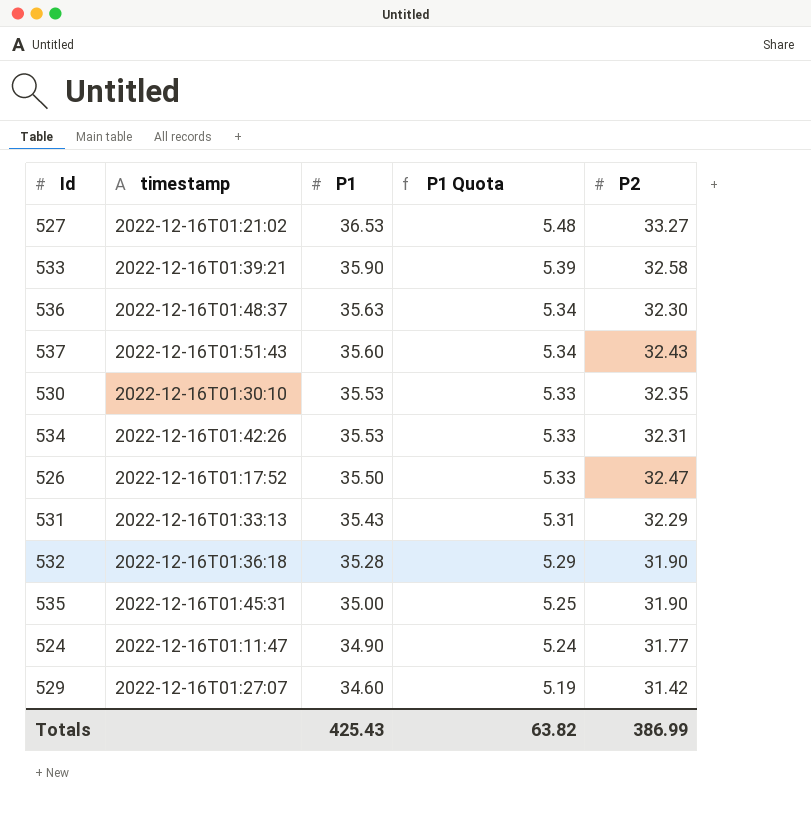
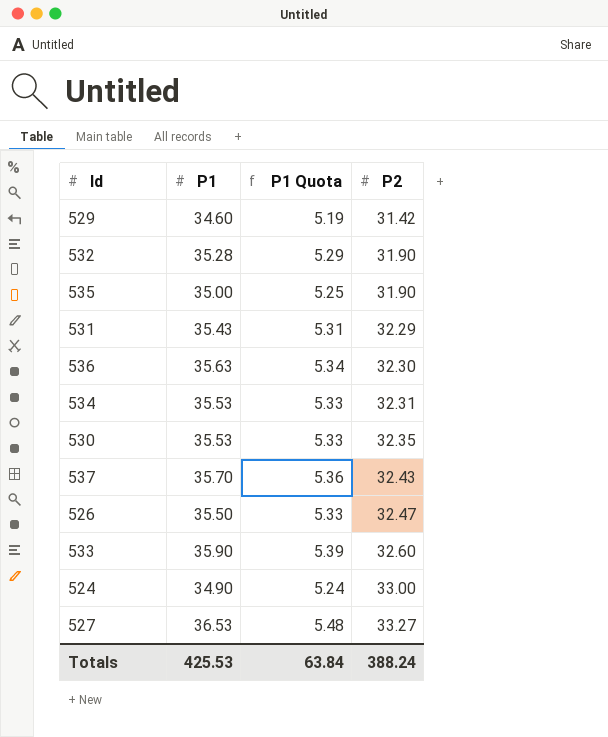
row order: P1 descending -> P2 ascending
column timestamp | position: 2 -> none
537 | P1: 35.60 -> 35.70
537 | P1 Quota: 5.34 -> 5.36
533 | P2: 32.58 -> 32.60
524 | P2: 31.77 -> 33.00
Totals | P1: 425.43 -> 425.53
Totals | P1 Quota: 63.82 -> 63.84
Totals | P2: 386.99 -> 388.24

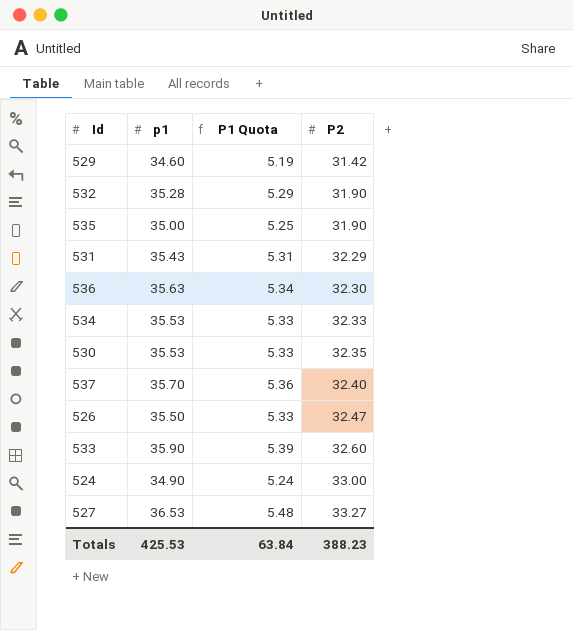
column name: P1 -> p1
534 | P2: 32.31 -> 32.33
537 | P2: 32.43 -> 32.40
Totals | P2: 388.24 -> 388.23

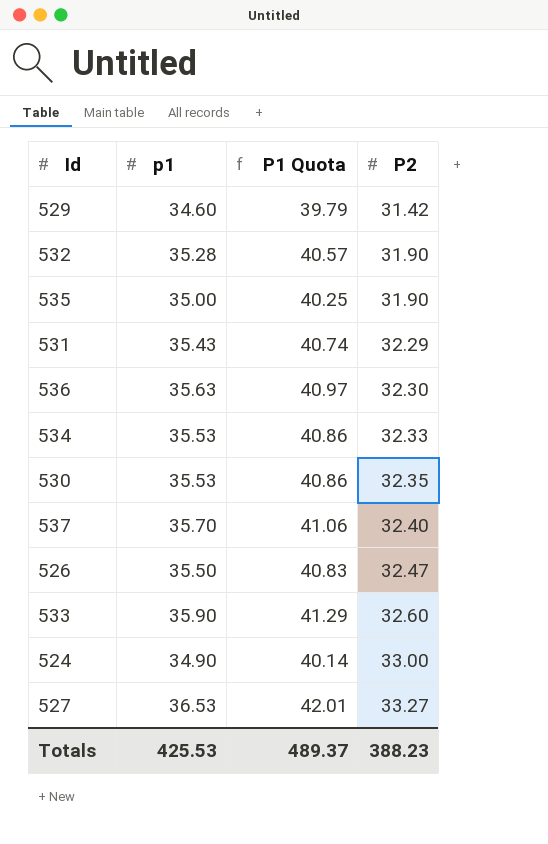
column P1 Quota | formula: [p1] * 0.15 -> [p1] * 1.15
Totals | P1 Quota: 63.84 -> 489.37

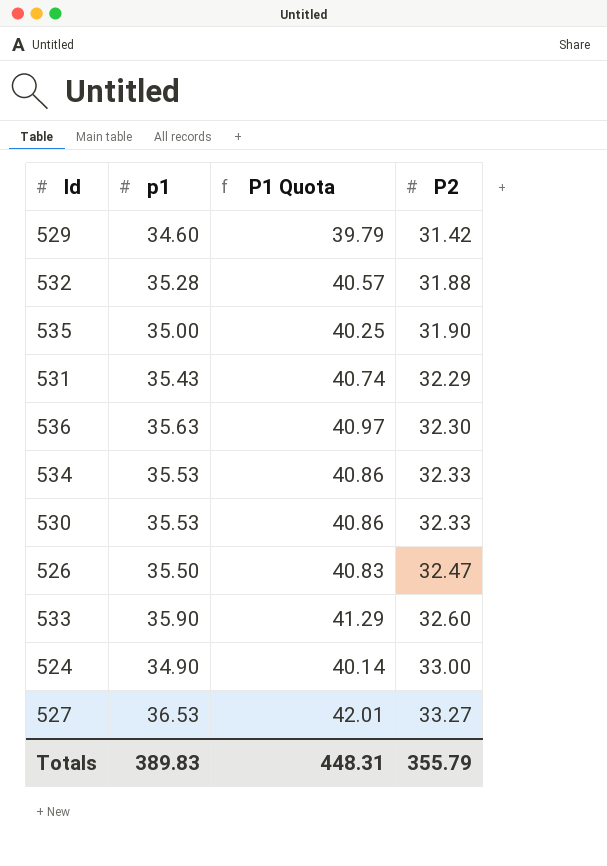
row 537: 35.70 | 41.06 | 32.40 -> none
532 | P2: 31.90 -> 31.88
530 | P2: 32.35 -> 32.33
Totals | p1: 425.53 -> 389.83
Totals | P1 Quota: 489.37 -> 448.31
Totals | P2: 388.23 -> 355.79

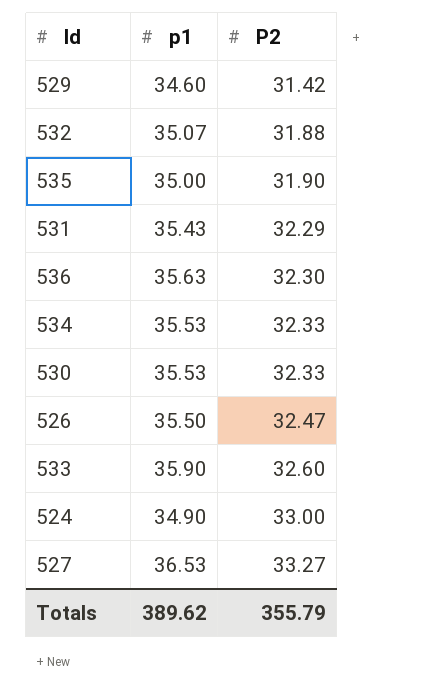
column P1 Quota | formula: [p1] * 1.15 -> none
532 | p1: 35.28 -> 35.07
Totals | p1: 389.83 -> 389.62

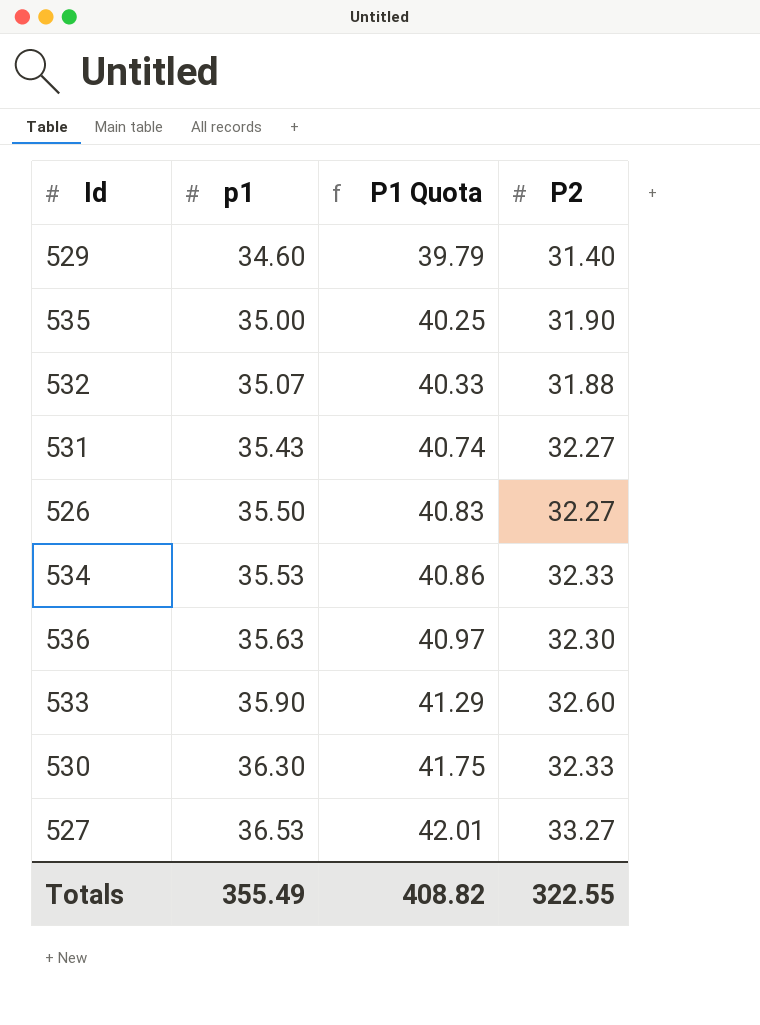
row order: P2 ascending -> p1 ascending
column P1 Quota | formula: none -> [p1] * 1.15
row 524: 34.90 | 33.00 -> none
529 | P2: 31.42 -> 31.40
531 | P2: 32.29 -> 32.27
526 | P2: 32.47 -> 32.27
530 | p1: 35.53 -> 36.30
Totals | p1: 389.62 -> 355.49
Totals | P2: 355.79 -> 322.55

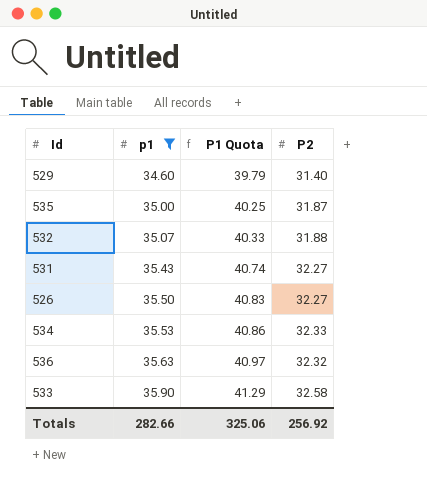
filter: none -> p1 <= 35.90
535 | P2: 31.90 -> 31.87
536 | P2: 32.30 -> 32.32
533 | P2: 32.60 -> 32.58
Totals | p1: 355.49 -> 282.66
Totals | P1 Quota: 408.82 -> 325.06
Totals | P2: 322.55 -> 256.92

